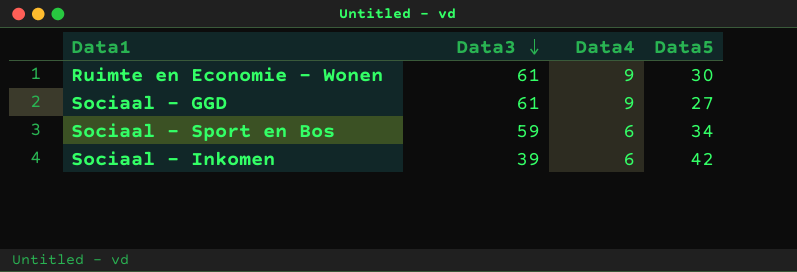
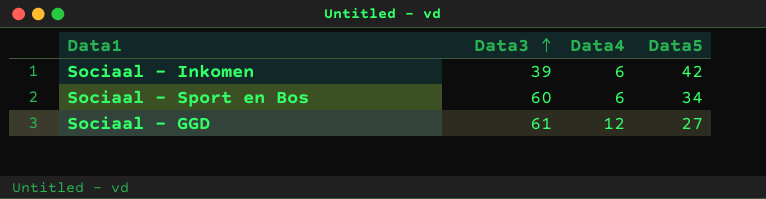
row order: Data3 descending -> Data3 ascending
row Ruimte en Economie - Wonen: 61 | 9 | 30 -> none
Sociaal - Sport en Bos | Data3: 59 -> 60
Sociaal - GGD | Data4: 9 -> 12

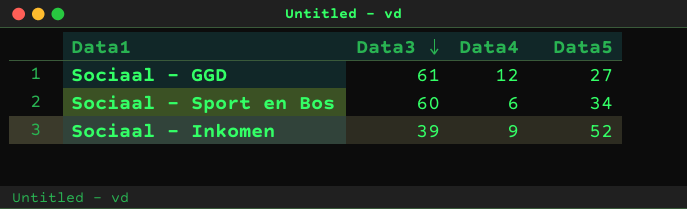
row order: Data3 ascending -> Data3 descending
Sociaal - Inkomen | Data4: 6 -> 9
Sociaal - Inkomen | Data5: 42 -> 52

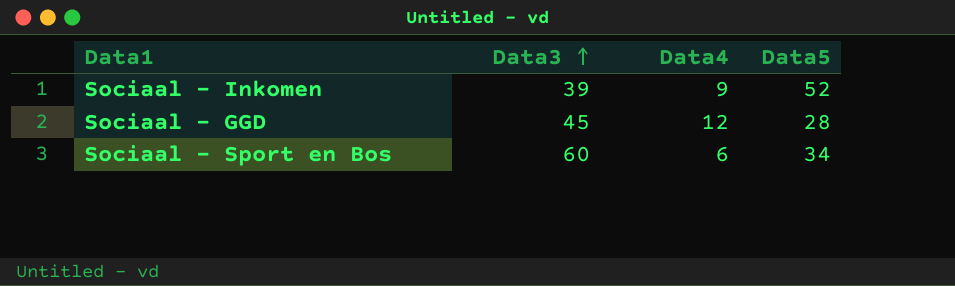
row order: Data3 descending -> Data3 ascending
Sociaal - GGD | Data3: 61 -> 45
Sociaal - GGD | Data5: 27 -> 28

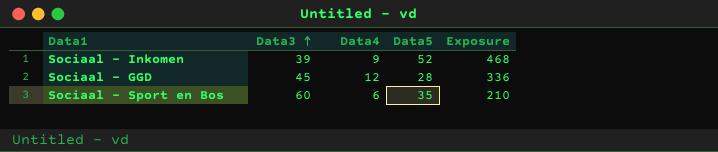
column Exposure | formula: none -> [Data4] * [Data5]
Sociaal - Sport en Bos | Data5: 34 -> 35

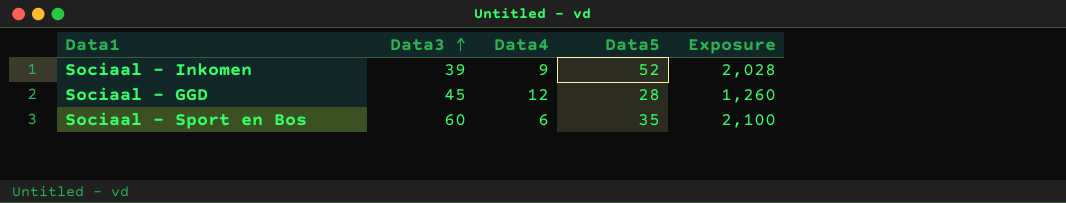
column Exposure | formula: [Data4] * [Data5] -> [Data3] * [Data5]

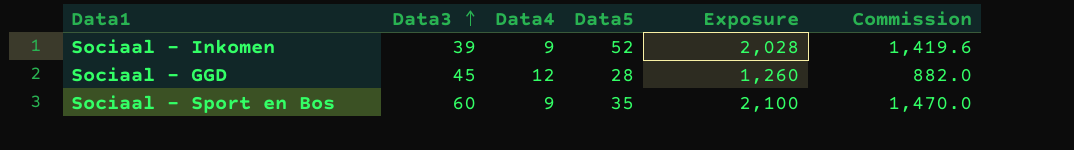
column Commission | formula: none -> [Exposure] * 0.7
Sociaal - Sport en Bos | Data4: 6 -> 9

